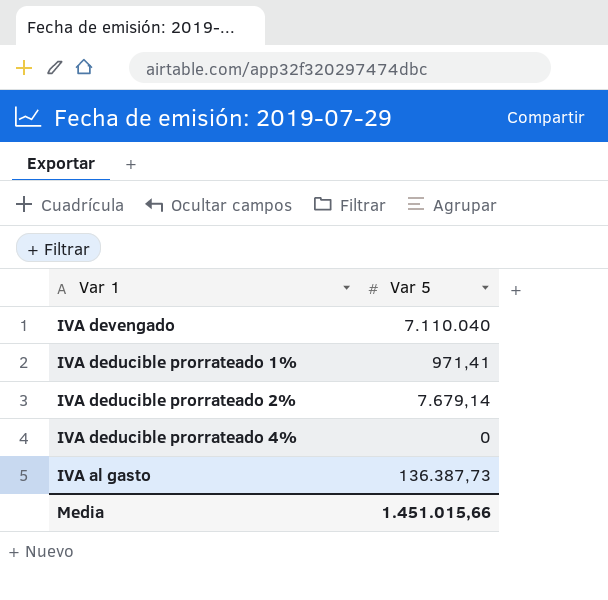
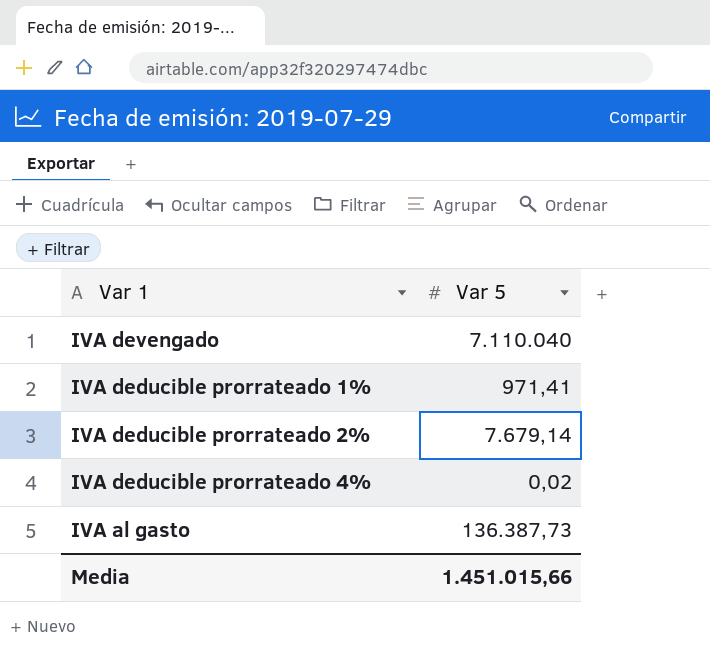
IVA deducible prorrateado 4% | Var 5: 0 -> 0,02

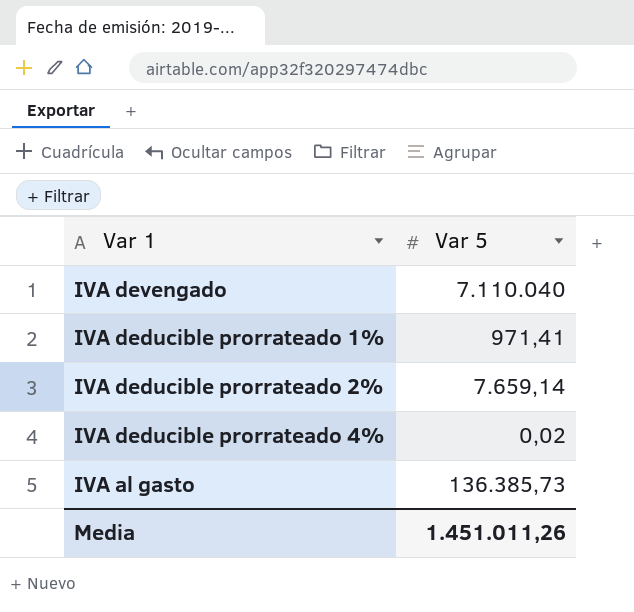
IVA deducible prorrateado 2% | Var 5: 7.679,14 -> 7.659,14
IVA al gasto | Var 5: 136.387,73 -> 136.385,73
Media | Var 5: 1.451.015,66 -> 1.451.011,26

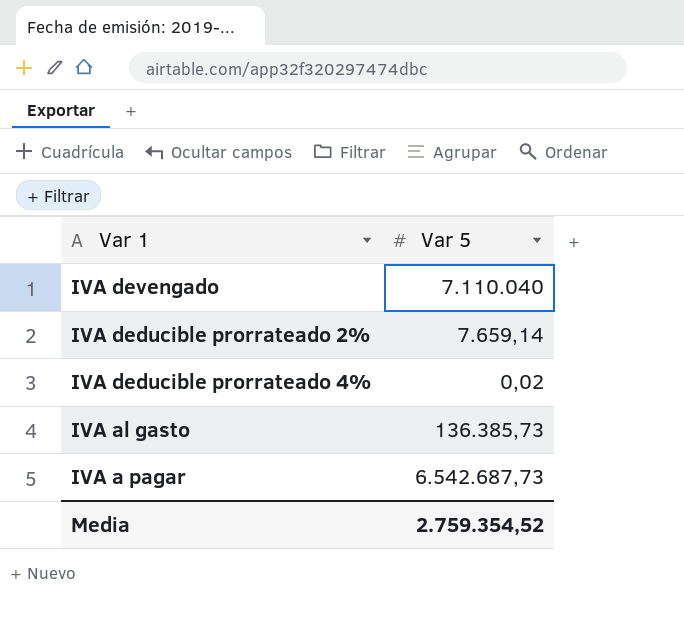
row IVA deducible prorrateado 1%: 971,41 -> none
row IVA a pagar: none -> 6.542.687,73
Media | Var 5: 1.451.011,26 -> 2.759.354,52

